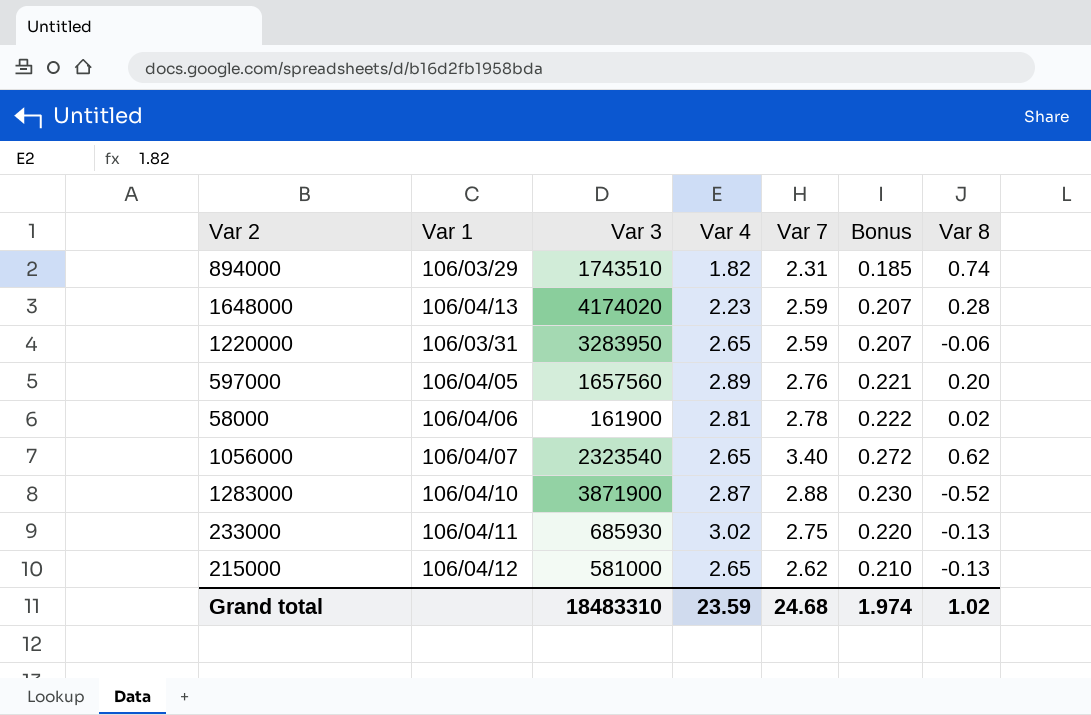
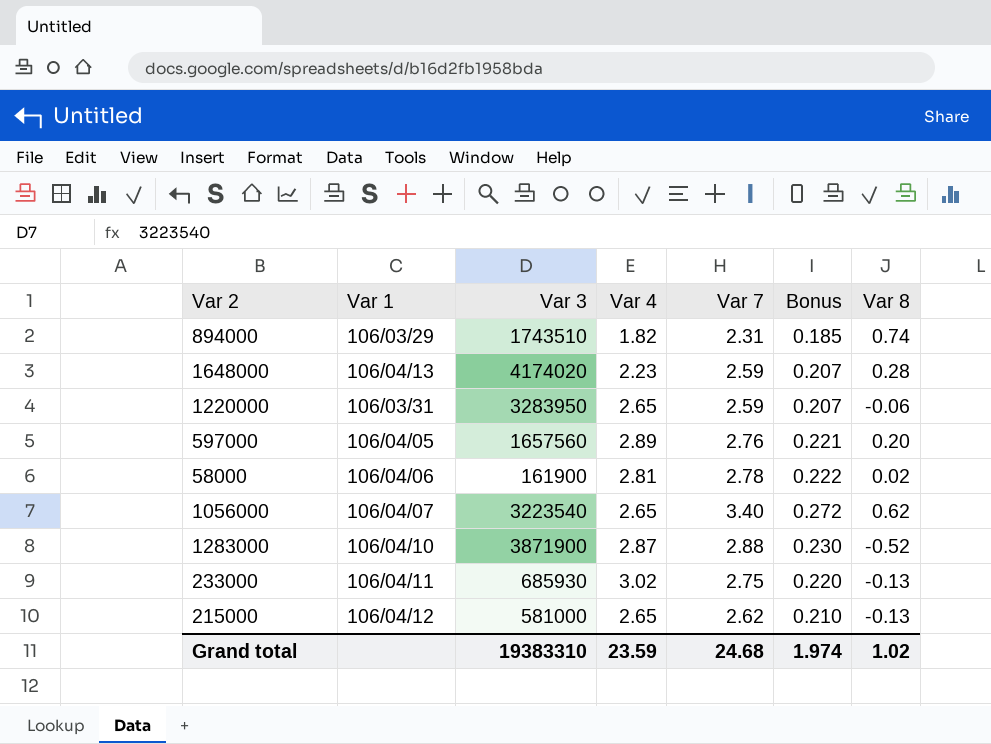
1056000 | Var 3: 2323540 -> 3223540
Grand total | Var 3: 18483310 -> 19383310

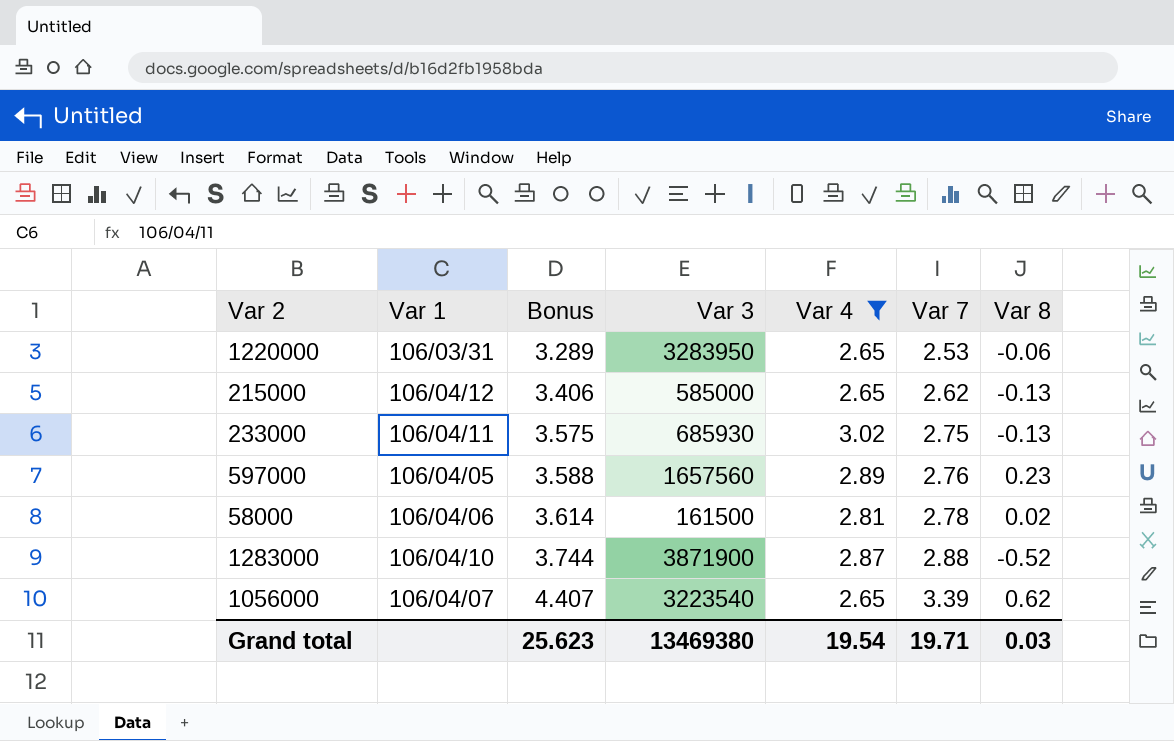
filter: none -> Var 4 >= 2.65
row order: none -> Bonus ascending
column Bonus | formula: [Var 7] * 0.08 -> [Var 7] * 1.3
column Bonus | position: 6 -> 3
1220000 | Var 7: 2.59 -> 2.53
215000 | Var 3: 581000 -> 585000
597000 | Var 8: 0.20 -> 0.23
58000 | Var 3: 161900 -> 161500
1056000 | Var 7: 3.40 -> 3.39
Grand total | Bonus: 1.974 -> 25.623
Grand total | Var 3: 19383310 -> 13469380
Grand total | Var 4: 23.59 -> 19.54
Grand total | Var 7: 24.68 -> 19.71
Grand total | Var 8: 1.02 -> 0.03

